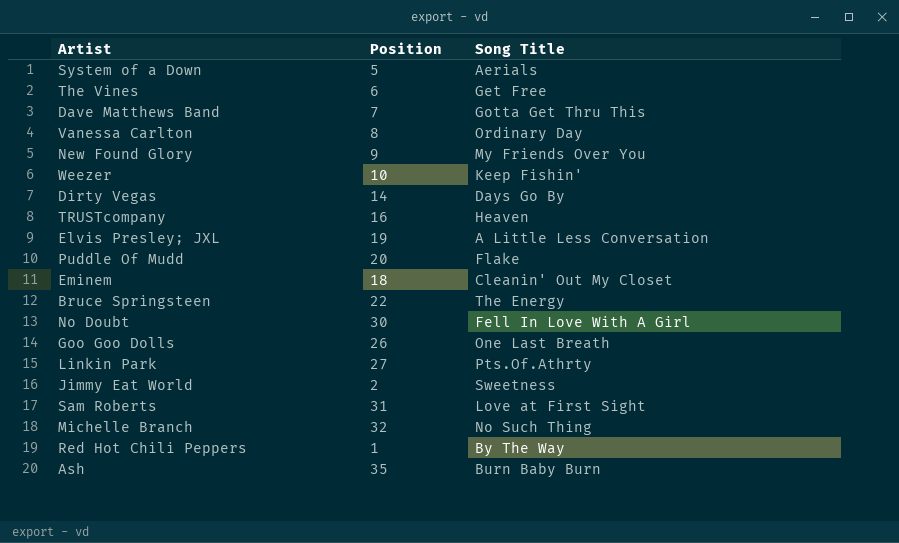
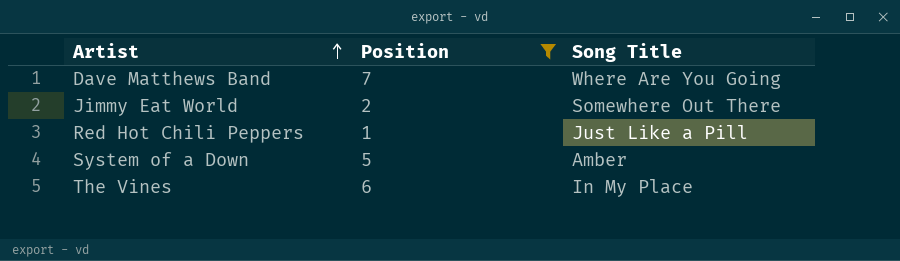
filter: none -> Position <= 7
row order: none -> Artist ascending
Dave Matthews Band | Song Title: Gotta Get Thru This -> Where Are You Going
Jimmy Eat World | Song Title: Sweetness -> Somewhere Out There
Red Hot Chili Peppers | Song Title: By The Way -> Just Like a Pill
System of a Down | Song Title: Aerials -> Amber
The Vines | Song Title: Get Free -> In My Place

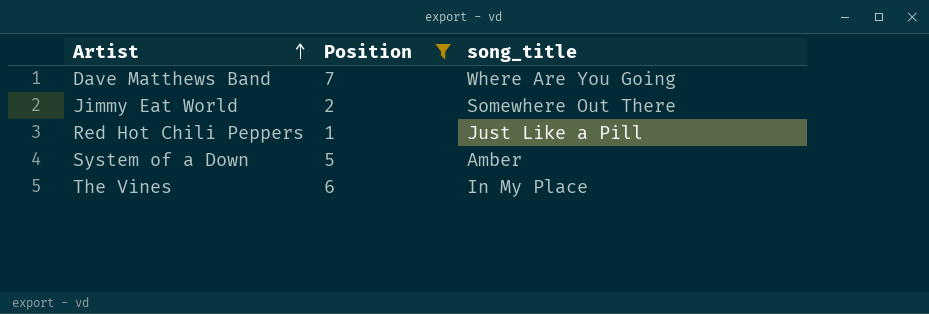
column name: Song Title -> song_title

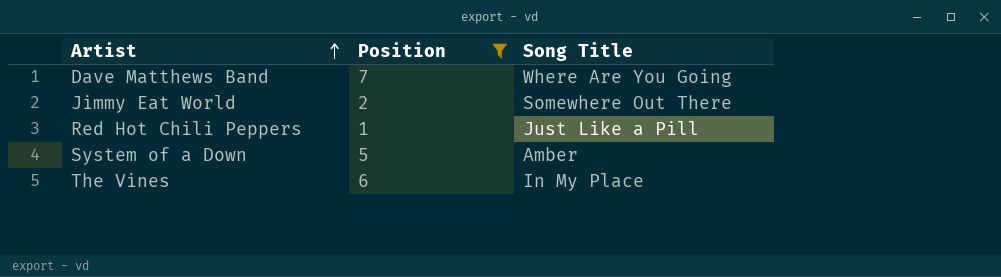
column name: song_title -> Song Title

